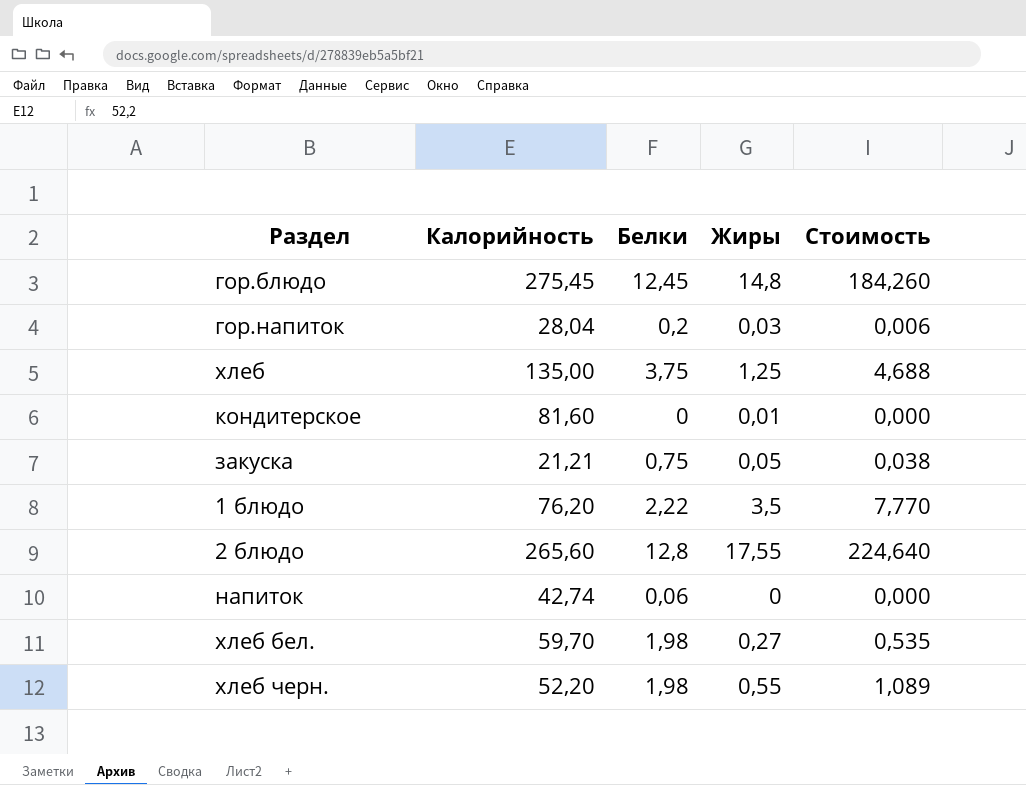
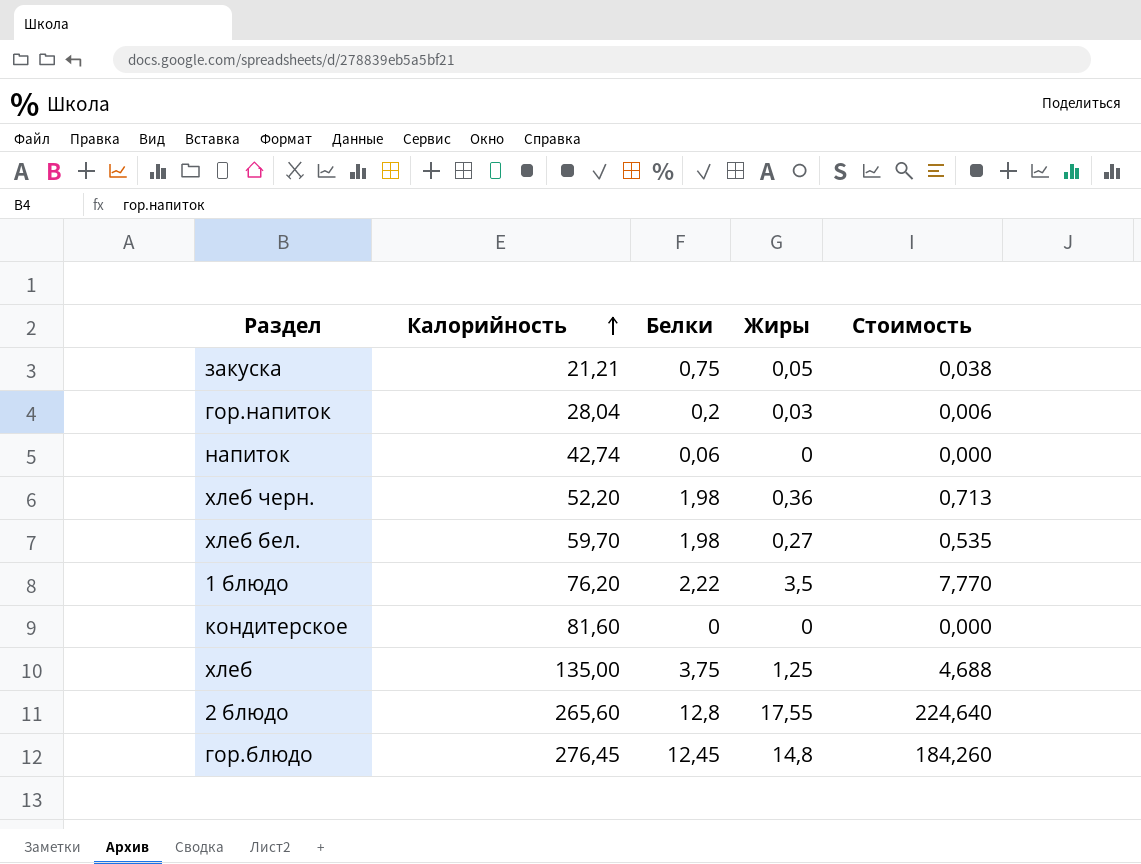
row order: none -> Калорийность ascending
хлеб черн. | Жиры: 0,55 -> 0,36
хлеб черн. | Стоимость: 1,089 -> 0,713
кондитерское | Жиры: 0,01 -> 0
гор.блюдо | Калорийность: 275,45 -> 276,45

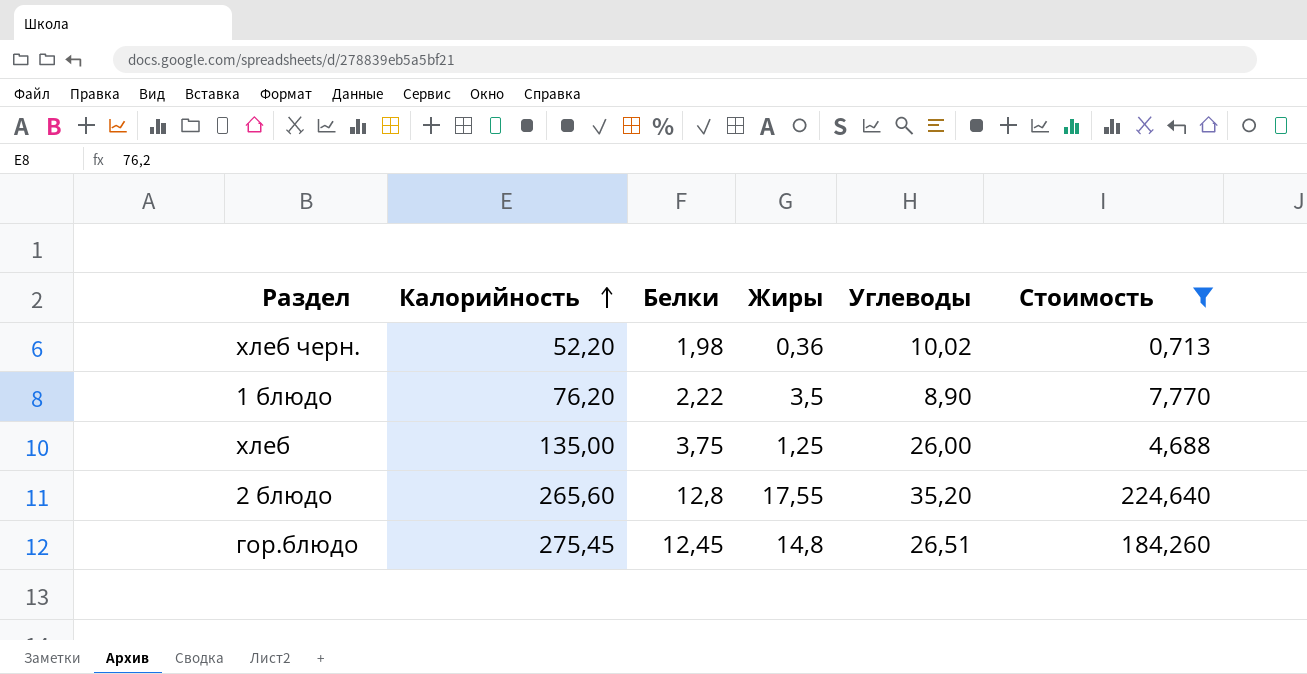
filter: none -> Стоимость >= 0,713
column Углеводы | position: none -> 5
гор.блюдо | Калорийность: 276,45 -> 275,45

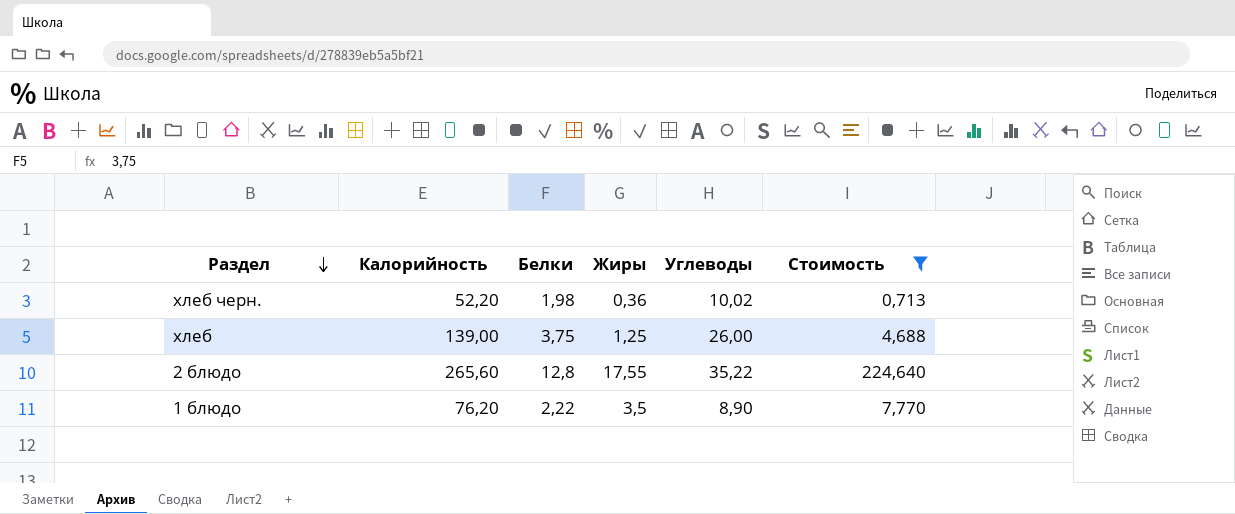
row order: Калорийность ascending -> Раздел descending
row гор.блюдо: 275,45 | 12,45 | 14,8 | 26,51 | 184,260 -> none
хлеб | Калорийность: 135,00 -> 139,00
2 блюдо | Углеводы: 35,20 -> 35,22

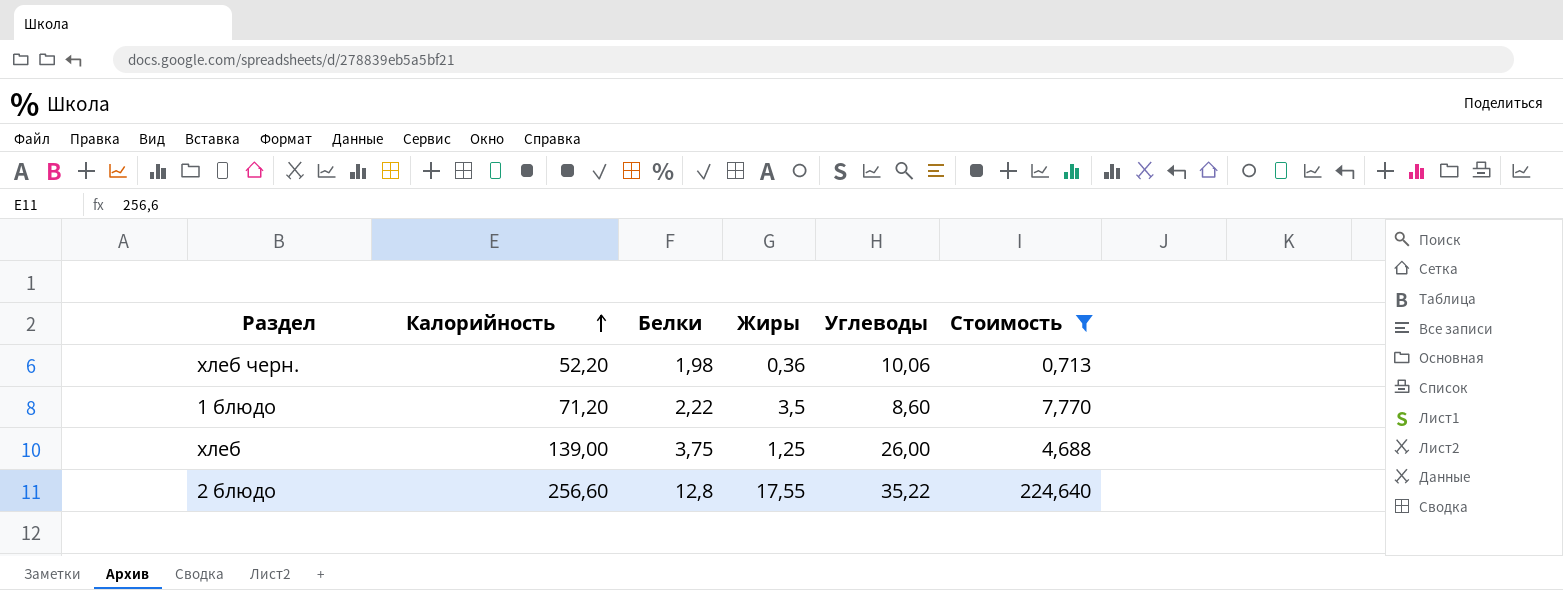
row order: Раздел descending -> Калорийность ascending
хлеб черн. | Углеводы: 10,02 -> 10,06
1 блюдо | Калорийность: 76,20 -> 71,20
1 блюдо | Углеводы: 8,90 -> 8,60
2 блюдо | Калорийность: 265,60 -> 256,60

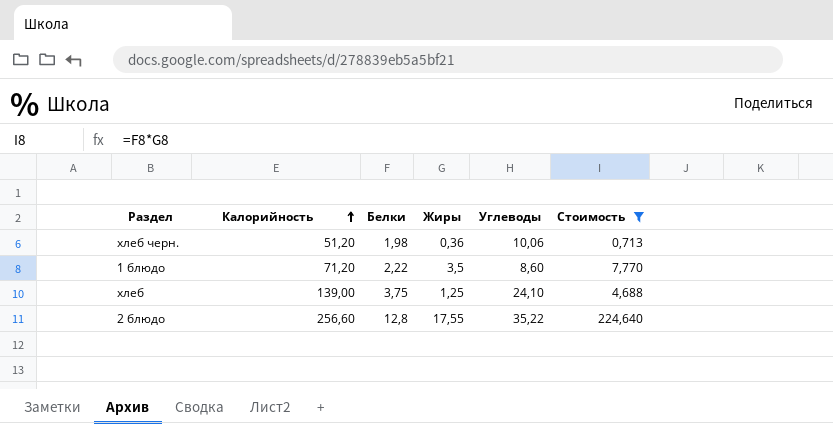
хлеб черн. | Калорийность: 52,20 -> 51,20
хлеб | Углеводы: 26,00 -> 24,10

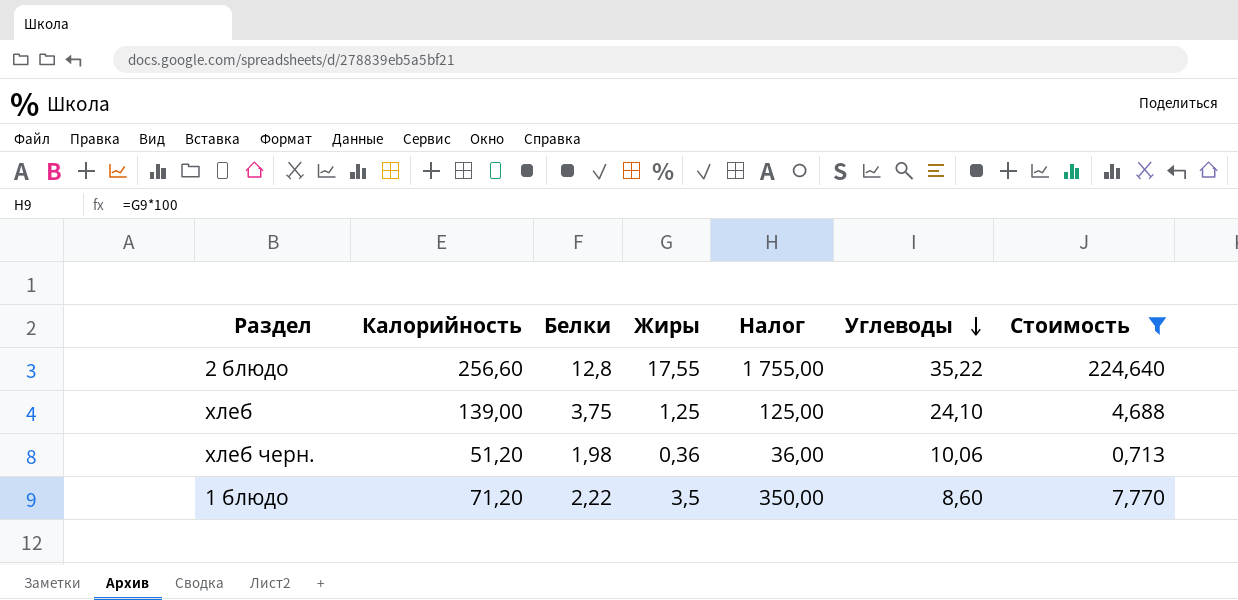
row order: Калорийность ascending -> Углеводы descending
column Налог | formula: none -> [Жиры] * 100

